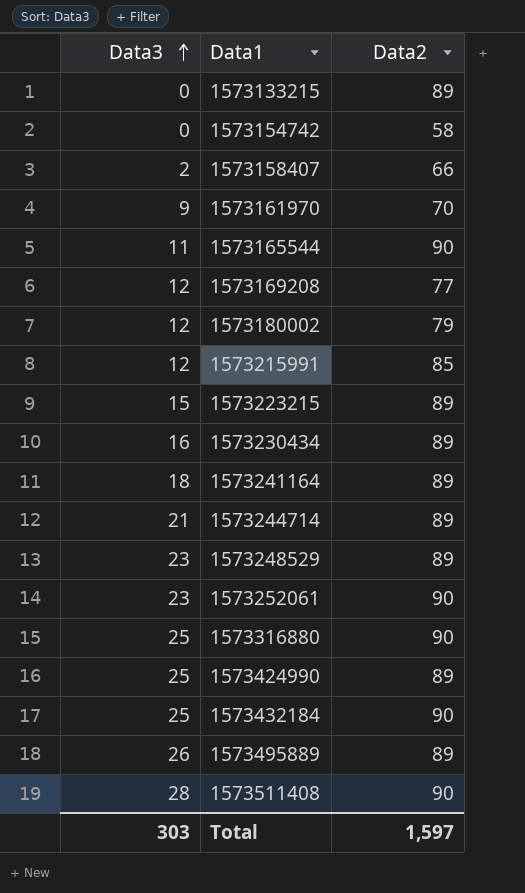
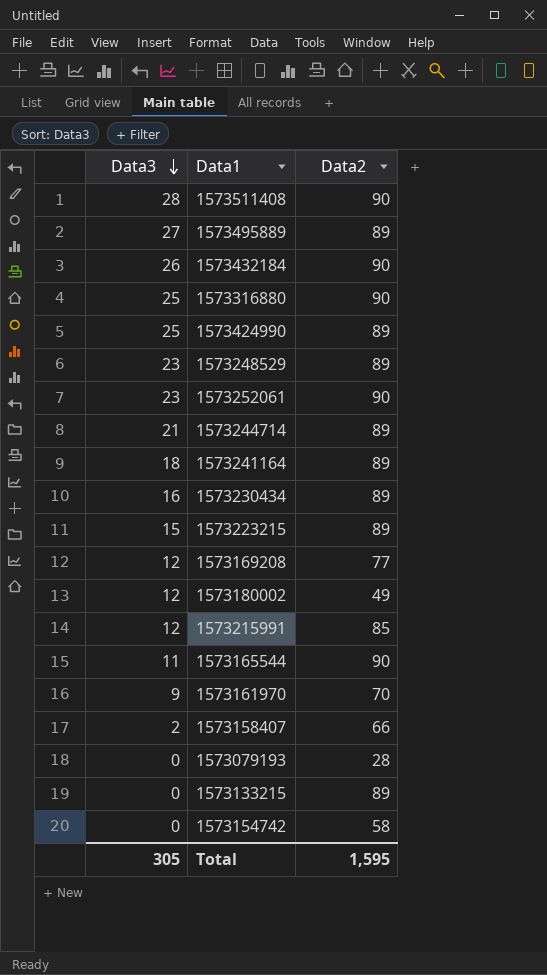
row order: Data3 ascending -> Data3 descending
1573495889 | Data3: 26 -> 27
1573432184 | Data3: 25 -> 26
1573180002 | Data2: 79 -> 49
row 1573079193: none -> 0 | 28
Total | Data3: 303 -> 305
Total | Data2: 1,597 -> 1,595

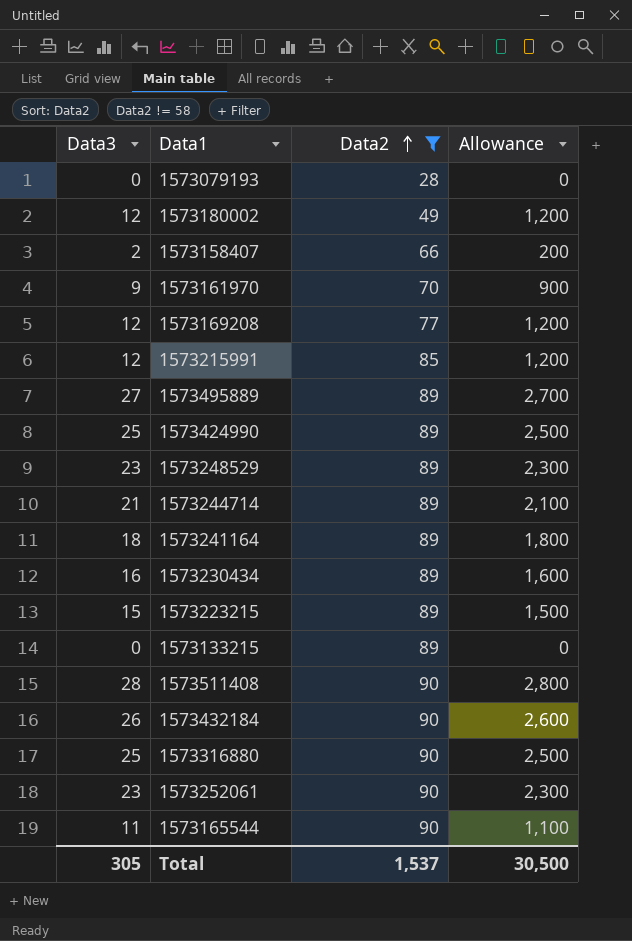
filter: none -> Data2 != 58
row order: Data3 descending -> Data2 ascending
column Allowance | formula: none -> [Data3] * 100
Total | Data2: 1,595 -> 1,537

